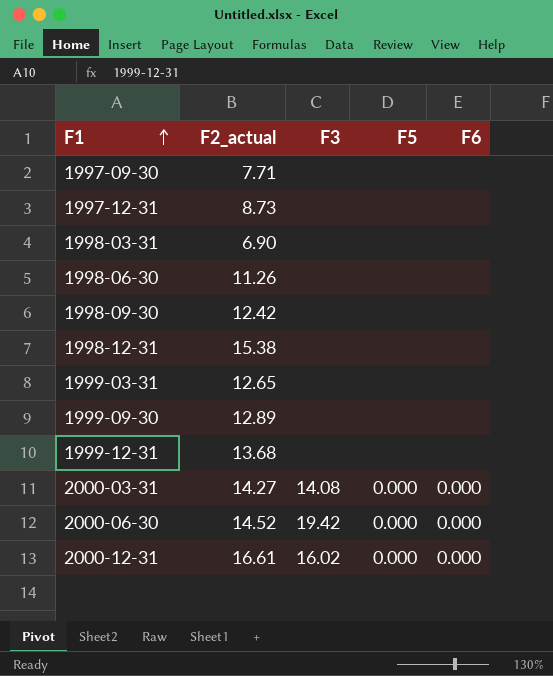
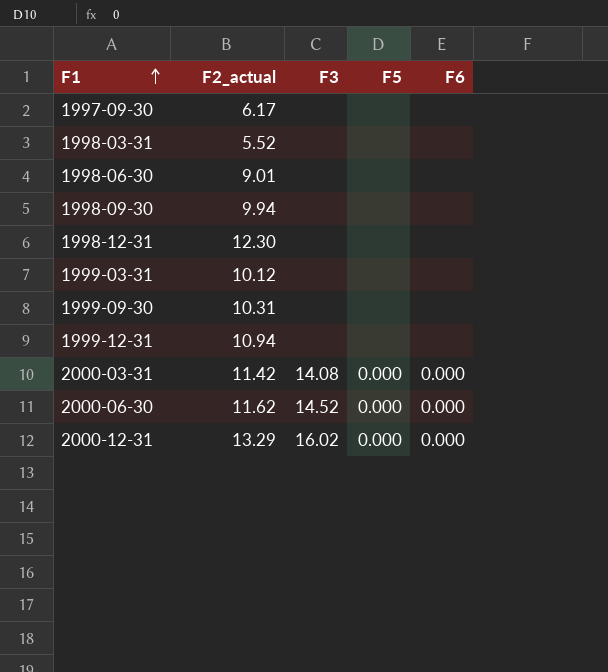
row 1997-12-31: 8.73 | none | none | none -> none
1997-09-30 | F2_actual: 7.71 -> 6.17
1998-03-31 | F2_actual: 6.90 -> 5.52
1998-06-30 | F2_actual: 11.26 -> 9.01
1998-09-30 | F2_actual: 12.42 -> 9.94
1998-12-31 | F2_actual: 15.38 -> 12.30
1999-03-31 | F2_actual: 12.65 -> 10.12
1999-09-30 | F2_actual: 12.89 -> 10.31
1999-12-31 | F2_actual: 13.68 -> 10.94
2000-03-31 | F2_actual: 14.27 -> 11.42
2000-06-30 | F2_actual: 14.52 -> 11.62
2000-06-30 | F3: 19.42 -> 14.52
2000-12-31 | F2_actual: 16.61 -> 13.29

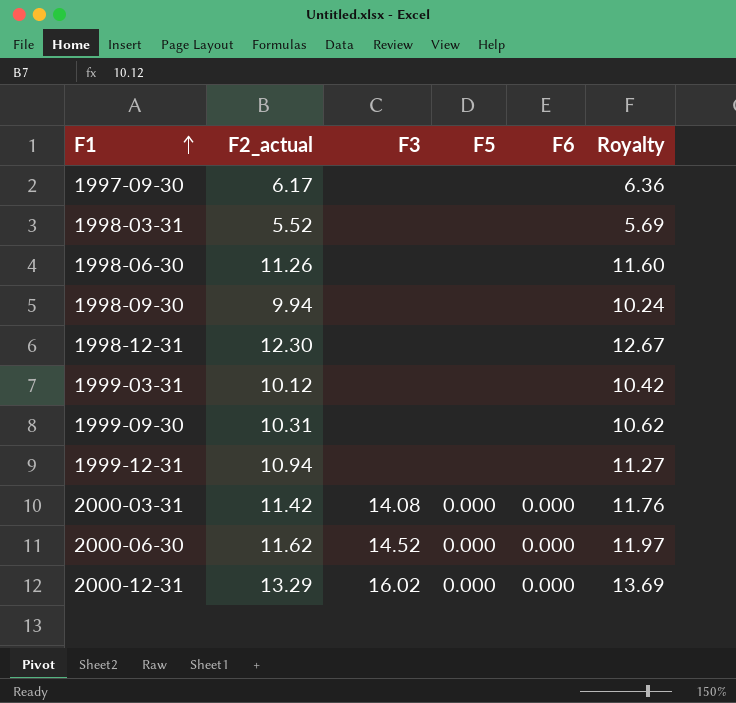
column Royalty | formula: none -> [F2_actual] * 1.03
1998-06-30 | F2_actual: 9.01 -> 11.26

